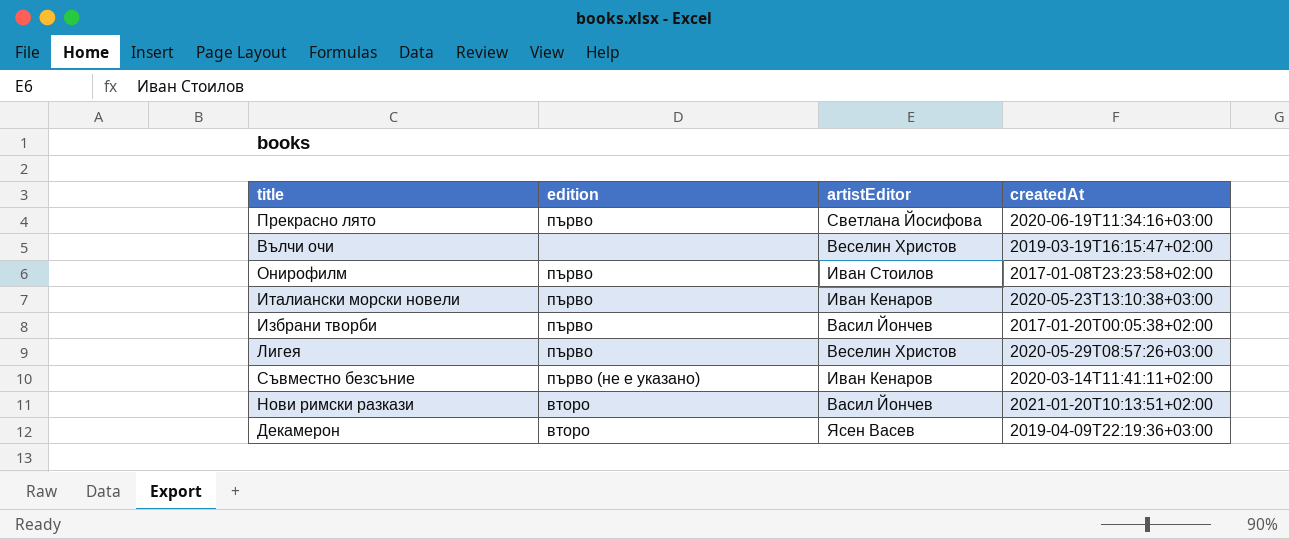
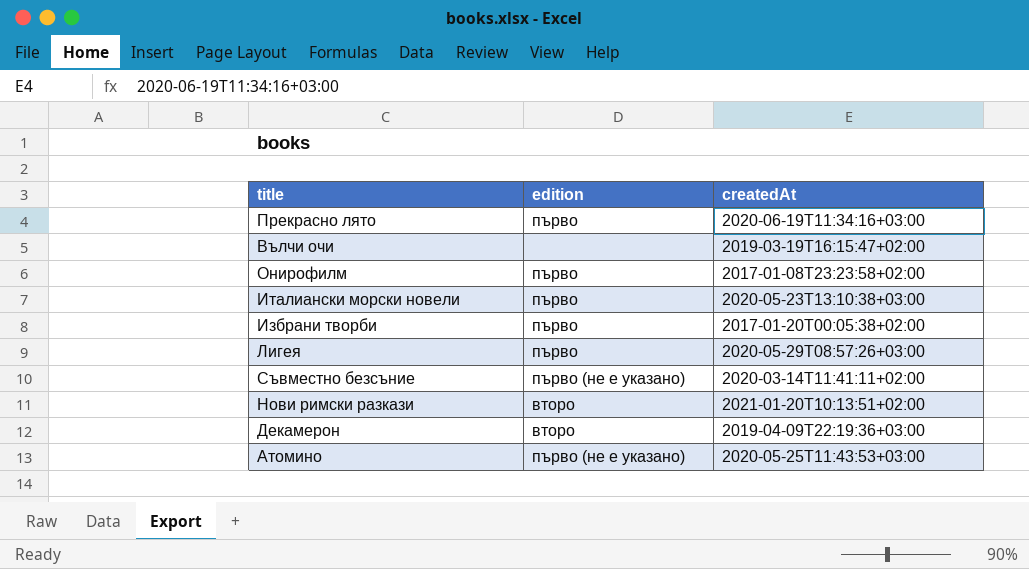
column artistEditor | position: 3 -> none
row Атомино: none -> първо (не е указано) | 2020-05-25T11:43:53+03:00

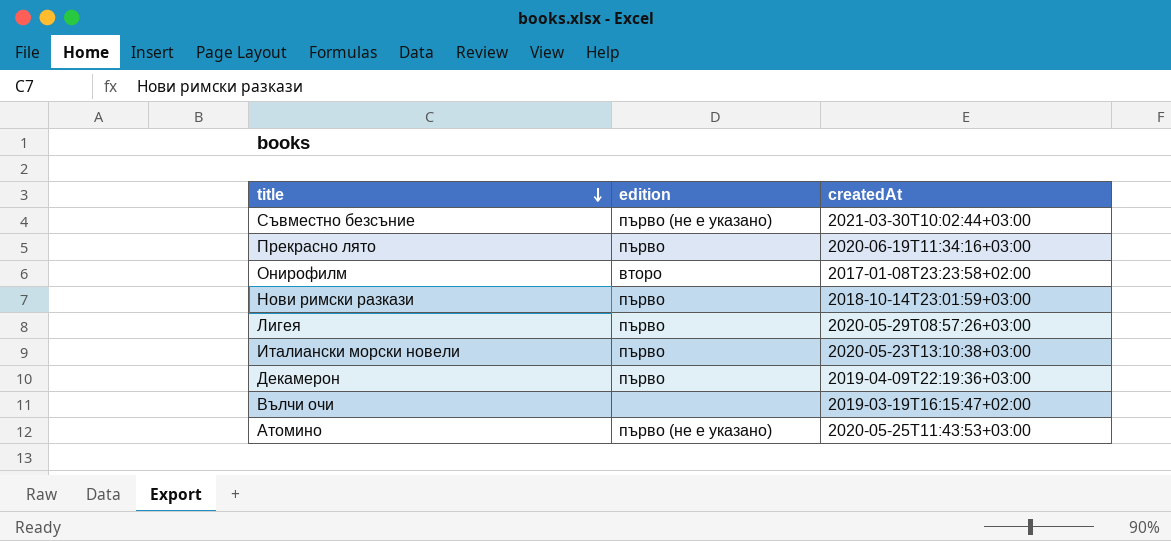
row order: none -> title descending
row Избрани творби: първо | 2017-01-20T00:05:38+02:00 -> none
Съвместно безсъние | createdAt: 2020-03-14T11:41:11+02:00 -> 2021-03-30T10:02:44+03:00
Онирофилм | edition: първо -> второ
Нови римски разкази | edition: второ -> първо
Нови римски разкази | createdAt: 2021-01-20T10:13:51+02:00 -> 2018-10-14T23:01:59+03:00
Декамерон | edition: второ -> първо

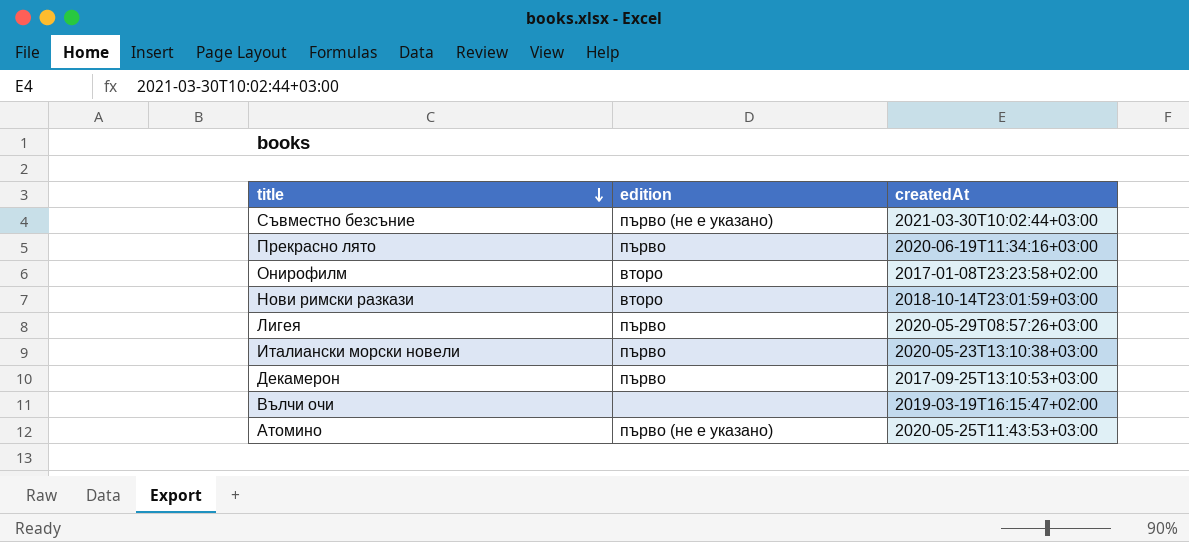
Нови римски разкази | edition: първо -> второ
Декамерон | createdAt: 2019-04-09T22:19:36+03:00 -> 2017-09-25T13:10:53+03:00

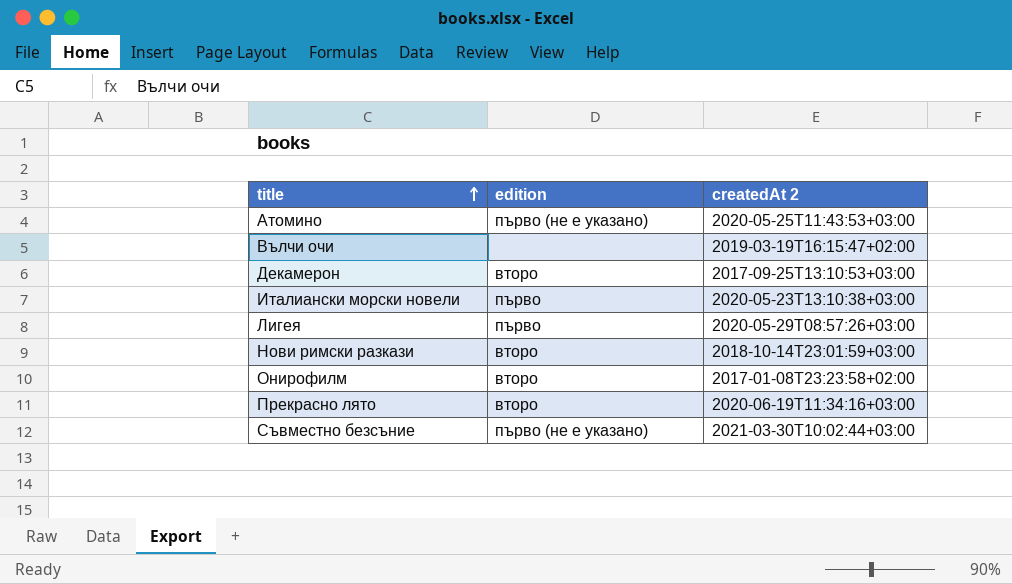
row order: title descending -> title ascending
column name: createdAt -> createdAt 2
Декамерон | edition: първо -> второ
Прекрасно лято | edition: първо -> второ

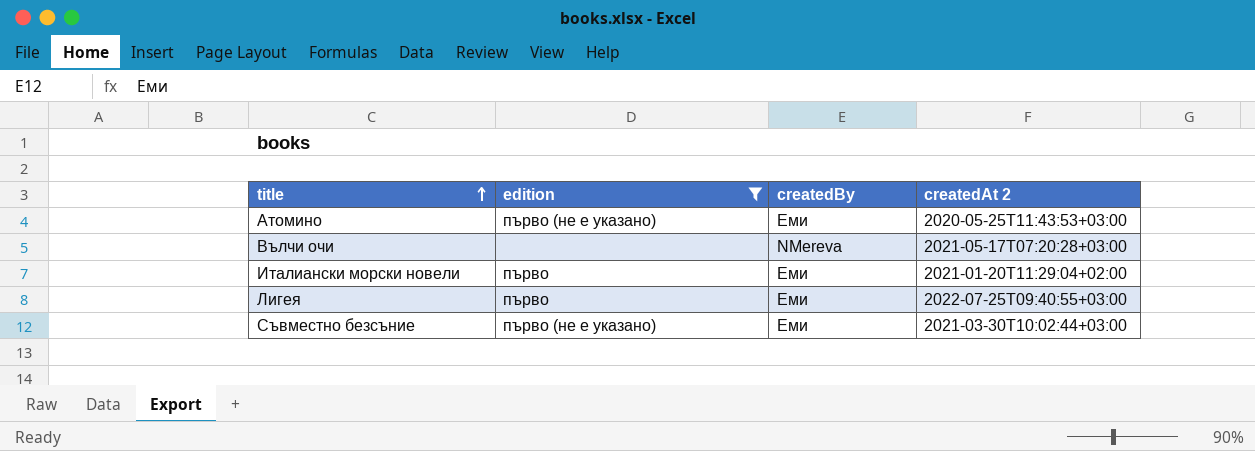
filter: none -> edition != второ
column createdBy | position: none -> 3
Вълчи очи | createdAt 2: 2019-03-19T16:15:47+02:00 -> 2021-05-17T07:20:28+03:00
Италиански морски новели | createdAt 2: 2020-05-23T13:10:38+03:00 -> 2021-01-20T11:29:04+02:00
Лигея | createdAt 2: 2020-05-29T08:57:26+03:00 -> 2022-07-25T09:40:55+03:00

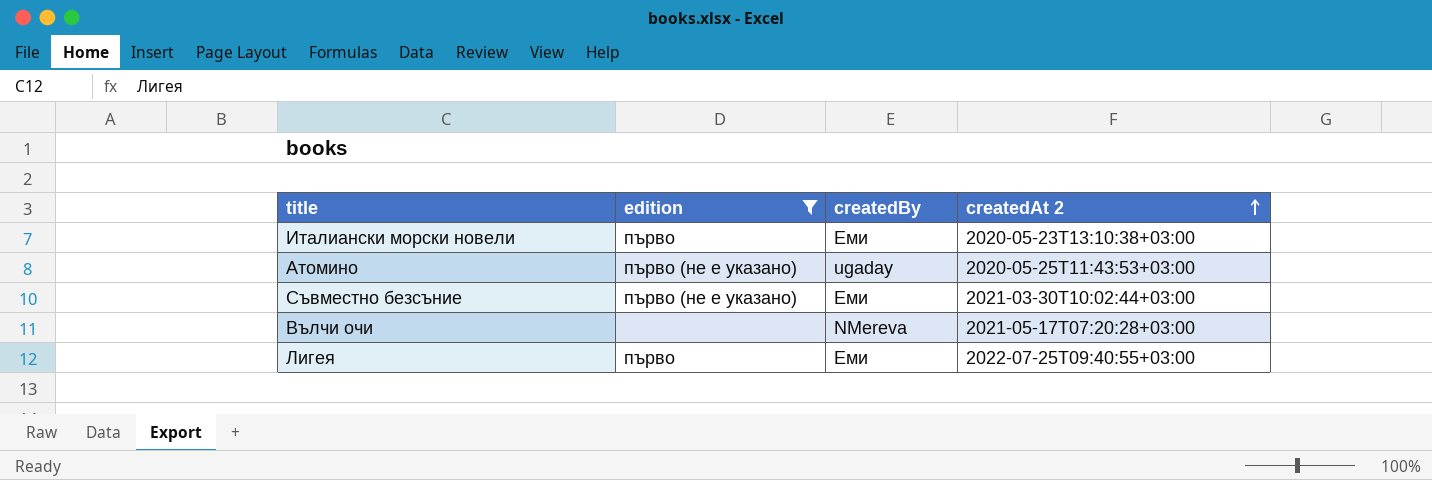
row order: title ascending -> createdAt 2 ascending
Италиански морски новели | createdAt 2: 2021-01-20T11:29:04+02:00 -> 2020-05-23T13:10:38+03:00
Атомино | createdBy: Еми -> ugaday

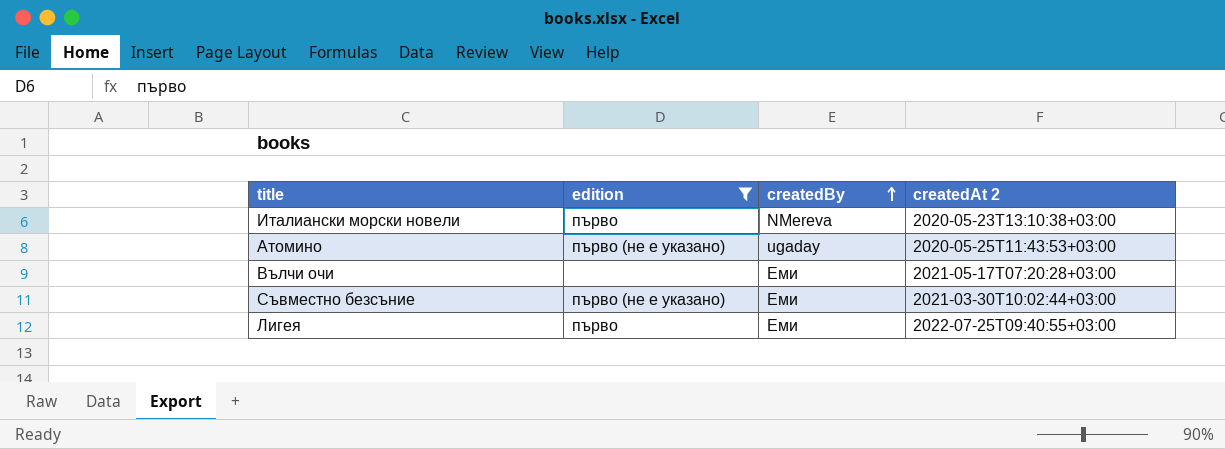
row order: createdAt 2 ascending -> createdBy ascending
Италиански морски новели | createdBy: Еми -> NMereva
Вълчи очи | createdBy: NMereva -> Еми

